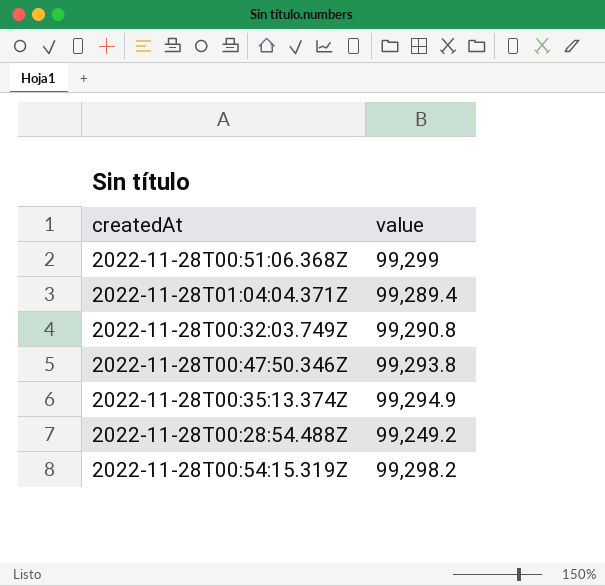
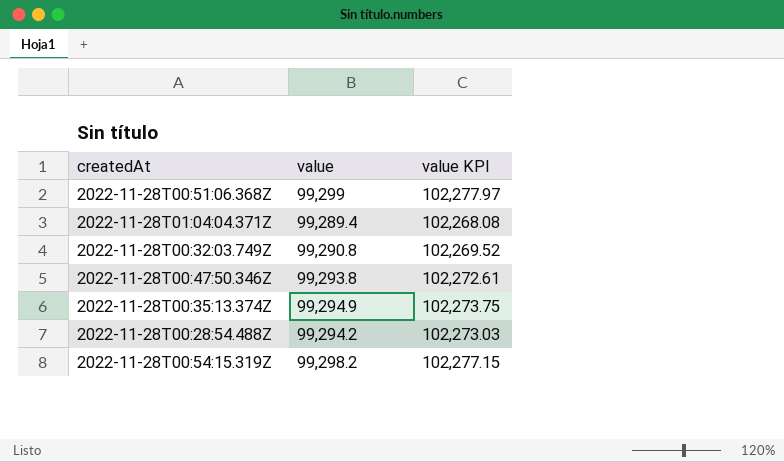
column value KPI | formula: none -> [value] * 1.03
2022-11-28T00:28:54.488Z | value: 99,249.2 -> 99,294.2

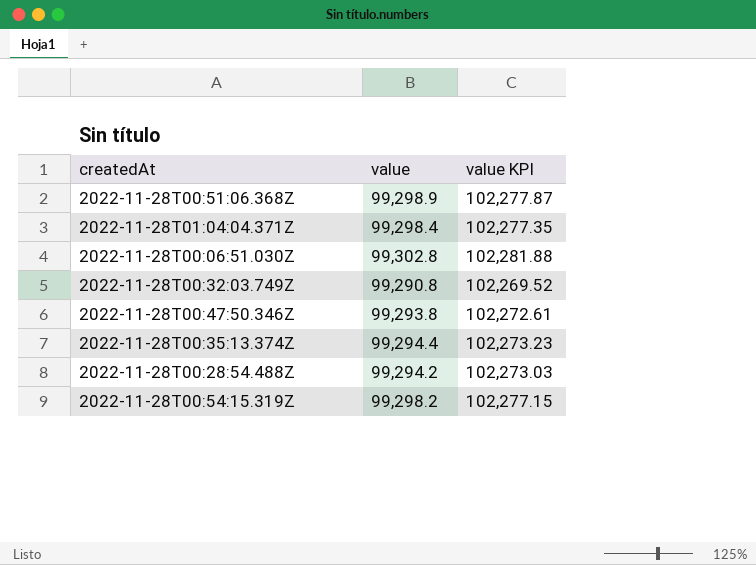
2022-11-28T00:51:06.368Z | value: 99,299 -> 99,298.9
2022-11-28T00:51:06.368Z | value KPI: 102,277.97 -> 102,277.87
2022-11-28T01:04:04.371Z | value: 99,289.4 -> 99,298.4
2022-11-28T01:04:04.371Z | value KPI: 102,268.08 -> 102,277.35
row 2022-11-28T00:06:51.030Z: none -> 99,302.8 | 102,281.88
2022-11-28T00:35:13.374Z | value: 99,294.9 -> 99,294.4
2022-11-28T00:35:13.374Z | value KPI: 102,273.75 -> 102,273.23

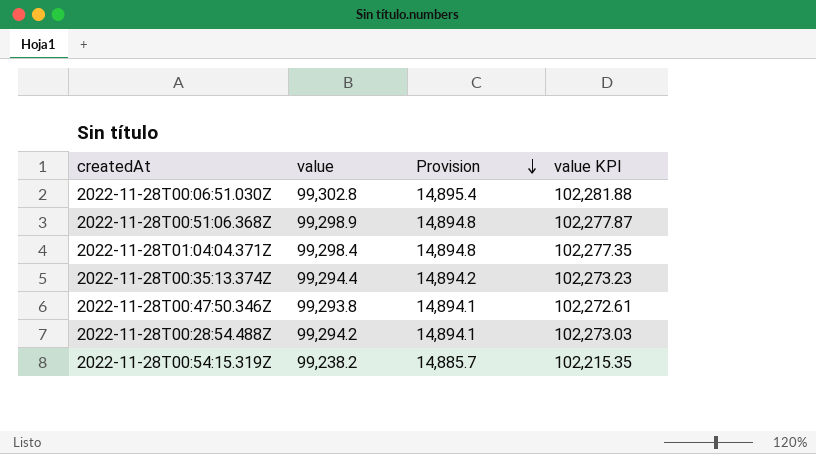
row order: none -> Provision descending
column Provision | formula: none -> [value] * 0.15
row 2022-11-28T00:32:03.749Z: 99,290.8 | 102,269.52 -> none
2022-11-28T00:54:15.319Z | value: 99,298.2 -> 99,238.2
2022-11-28T00:54:15.319Z | value KPI: 102,277.15 -> 102,215.35

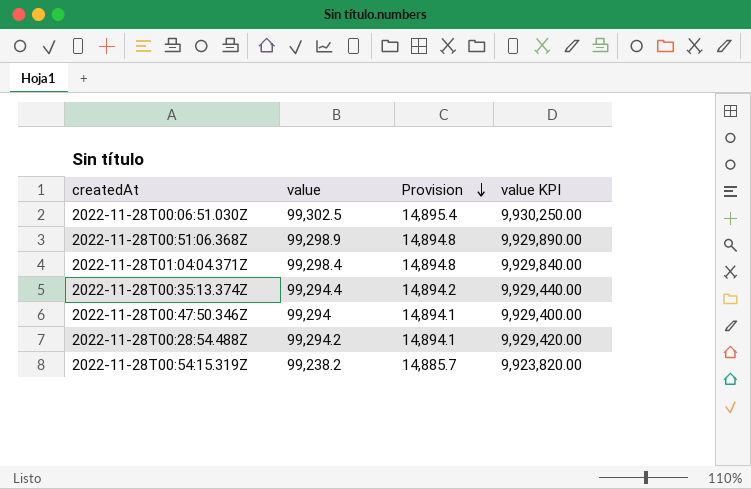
column value KPI | formula: [value] * 1.03 -> [value] * 100
2022-11-28T00:06:51.030Z | value: 99,302.8 -> 99,302.5
2022-11-28T00:47:50.346Z | value: 99,293.8 -> 99,294

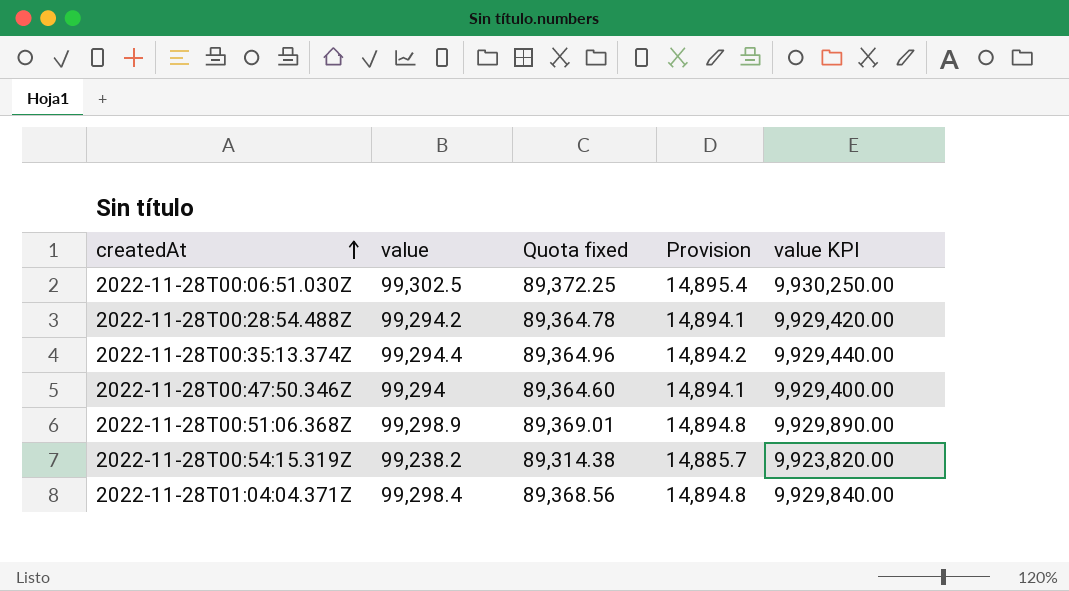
row order: Provision descending -> createdAt ascending
column Quota fixed | formula: none -> [value] * 0.9

